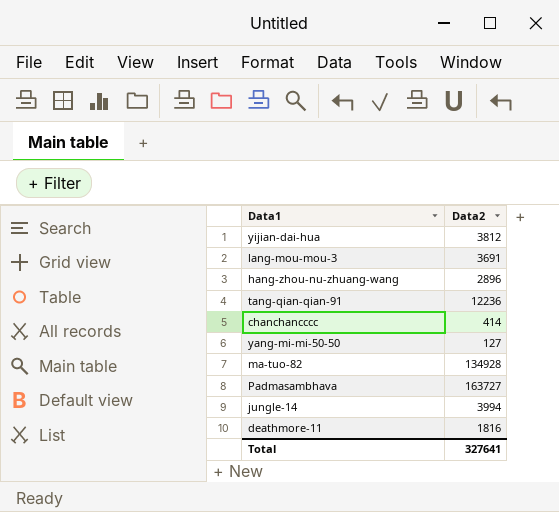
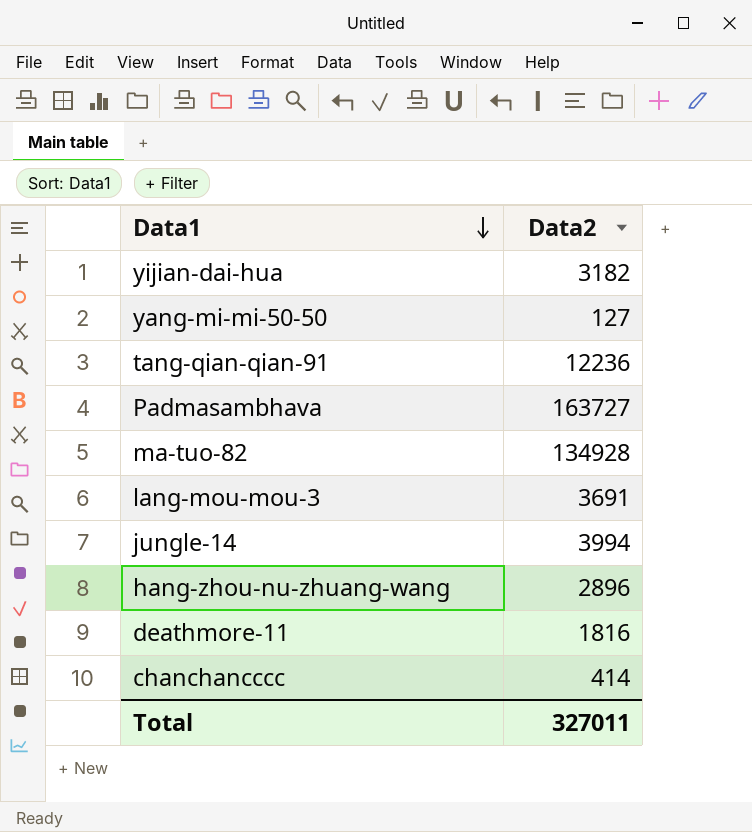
row order: none -> Data1 descending
yijian-dai-hua | Data2: 3812 -> 3182
Total | Data2: 327641 -> 327011

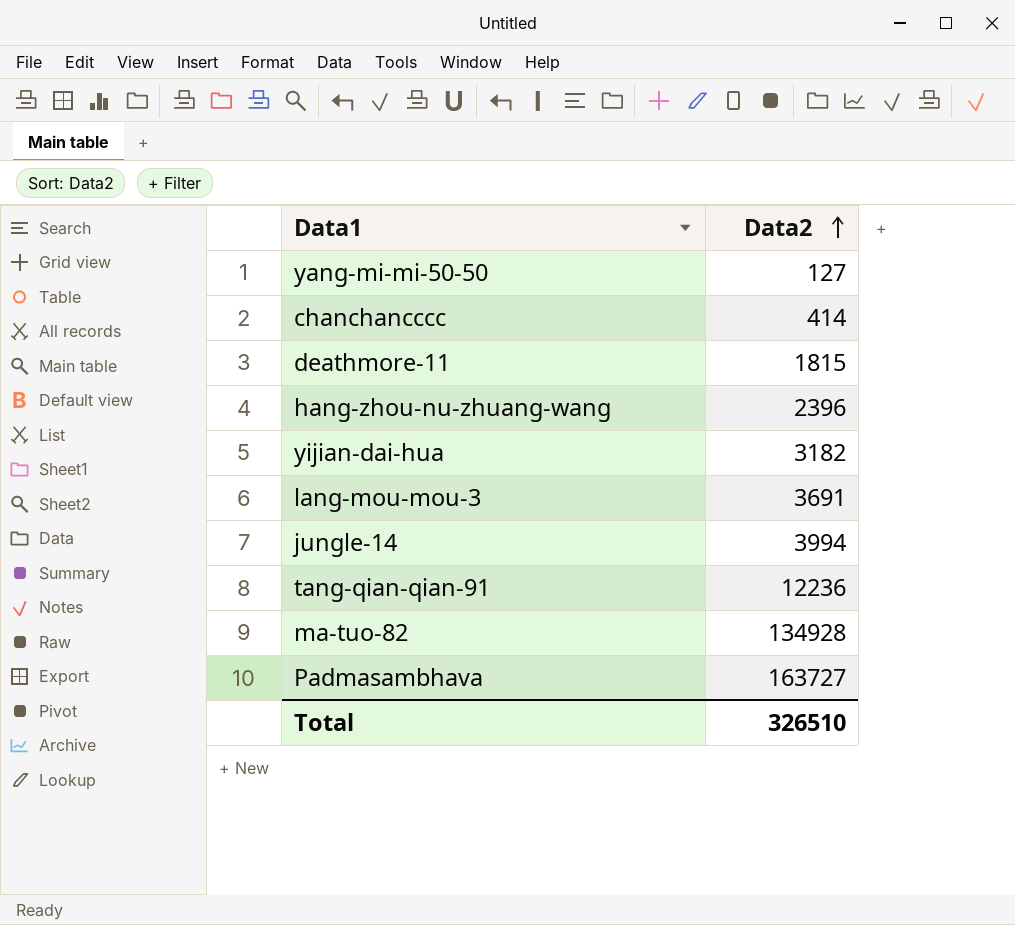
row order: Data1 descending -> Data2 ascending
deathmore-11 | Data2: 1816 -> 1815
hang-zhou-nu-zhuang-wang | Data2: 2896 -> 2396
Total | Data2: 327011 -> 326510

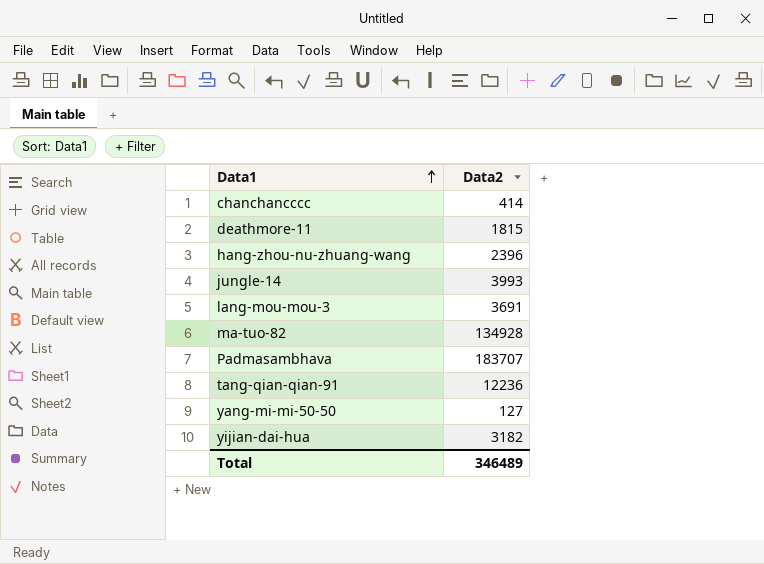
row order: Data2 ascending -> Data1 ascending
jungle-14 | Data2: 3994 -> 3993
Padmasambhava | Data2: 163727 -> 183707
Total | Data2: 326510 -> 346489

